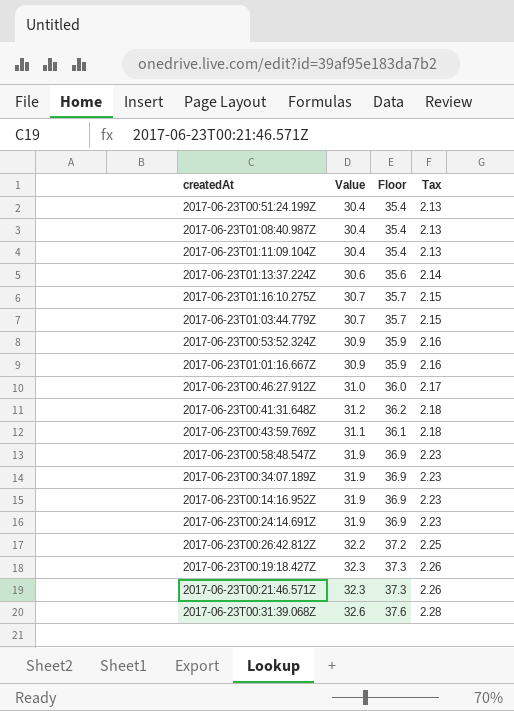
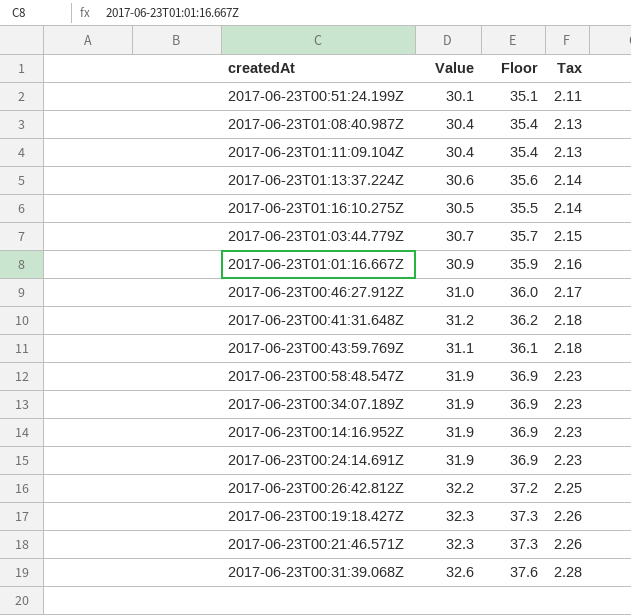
row 2017-06-23T00:53:52.324Z: 30.9 | 35.9 | 2.16 -> none
2017-06-23T00:51:24.199Z | Value: 30.4 -> 30.1
2017-06-23T00:51:24.199Z | Floor: 35.4 -> 35.1
2017-06-23T00:51:24.199Z | Tax: 2.13 -> 2.11
2017-06-23T01:16:10.275Z | Value: 30.7 -> 30.5
2017-06-23T01:16:10.275Z | Floor: 35.7 -> 35.5
2017-06-23T01:16:10.275Z | Tax: 2.15 -> 2.14

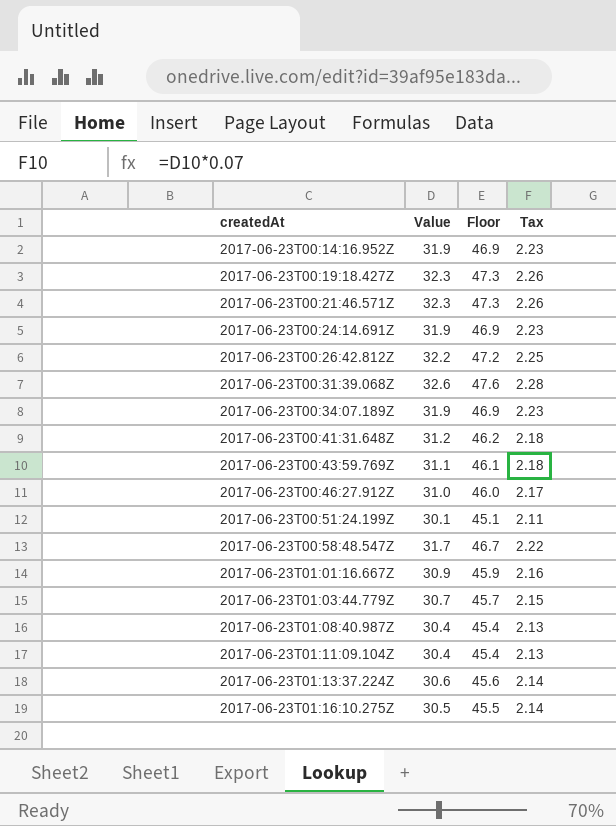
row order: Tax ascending -> createdAt ascending
column Floor | formula: [Value] + 5 -> [Value] + 15
2017-06-23T00:58:48.547Z | Value: 31.9 -> 31.7
2017-06-23T00:58:48.547Z | Tax: 2.23 -> 2.22

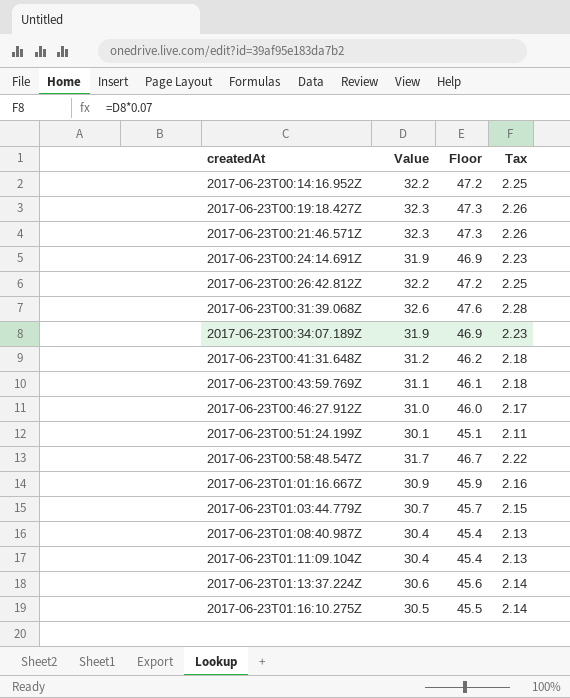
2017-06-23T00:14:16.952Z | Value: 31.9 -> 32.2
2017-06-23T00:14:16.952Z | Floor: 46.9 -> 47.2
2017-06-23T00:14:16.952Z | Tax: 2.23 -> 2.25

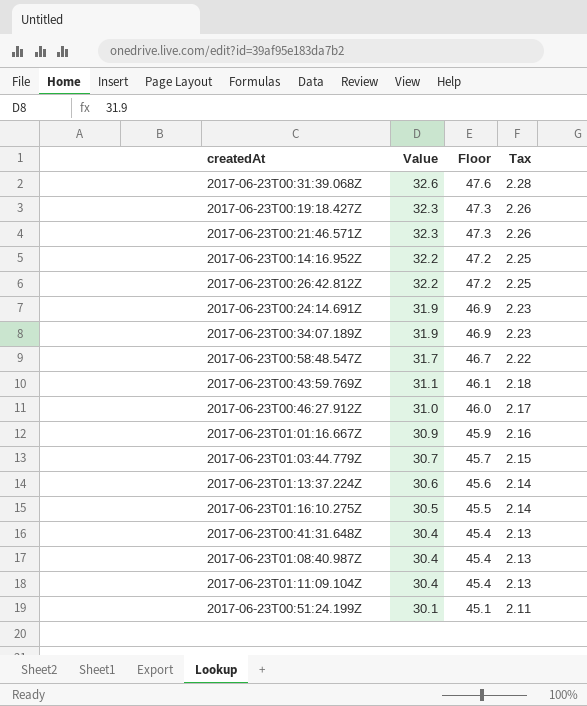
row order: createdAt ascending -> Value descending
2017-06-23T00:41:31.648Z | Value: 31.2 -> 30.4
2017-06-23T00:41:31.648Z | Floor: 46.2 -> 45.4
2017-06-23T00:41:31.648Z | Tax: 2.18 -> 2.13

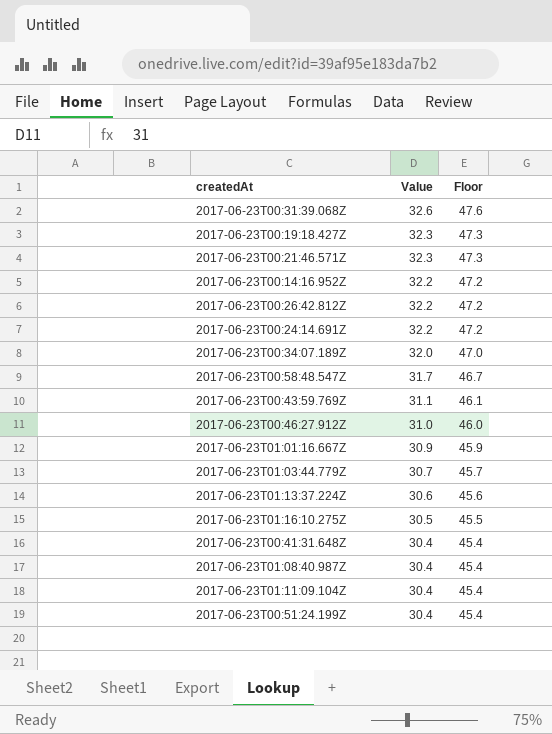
column Tax | formula: [Value] * 0.07 -> none
2017-06-23T00:24:14.691Z | Value: 31.9 -> 32.2
2017-06-23T00:24:14.691Z | Floor: 46.9 -> 47.2
2017-06-23T00:34:07.189Z | Value: 31.9 -> 32.0
2017-06-23T00:34:07.189Z | Floor: 46.9 -> 47.0
2017-06-23T00:51:24.199Z | Value: 30.1 -> 30.4
2017-06-23T00:51:24.199Z | Floor: 45.1 -> 45.4

